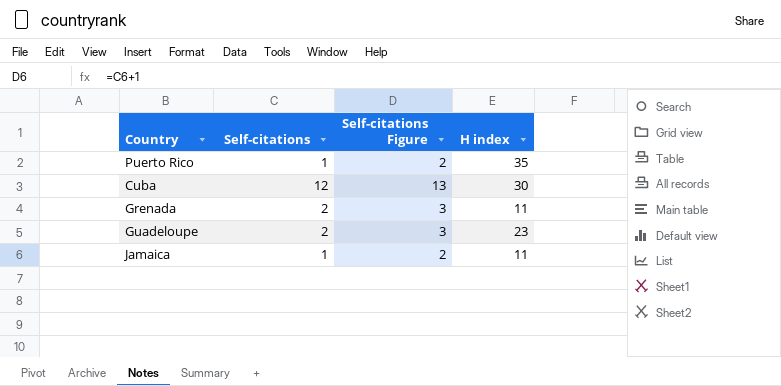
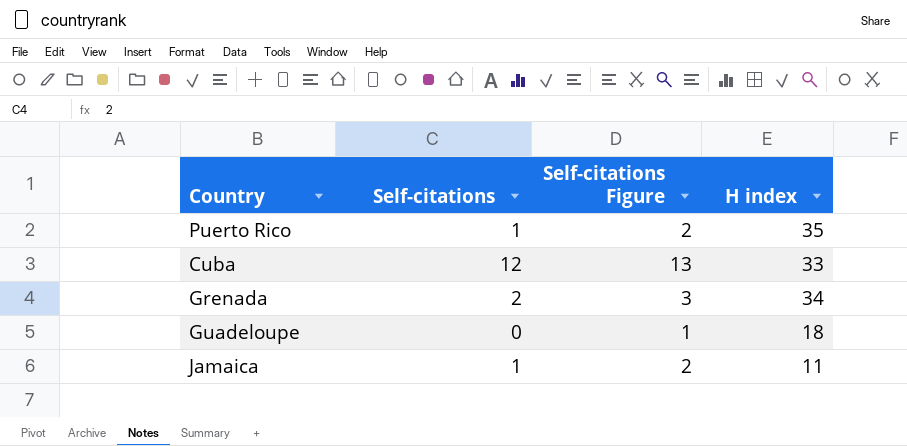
Cuba | H index: 30 -> 33
Grenada | H index: 11 -> 34
Guadeloupe | Self-citations: 2 -> 0
Guadeloupe | Self-citations Figure: 3 -> 1
Guadeloupe | H index: 23 -> 18

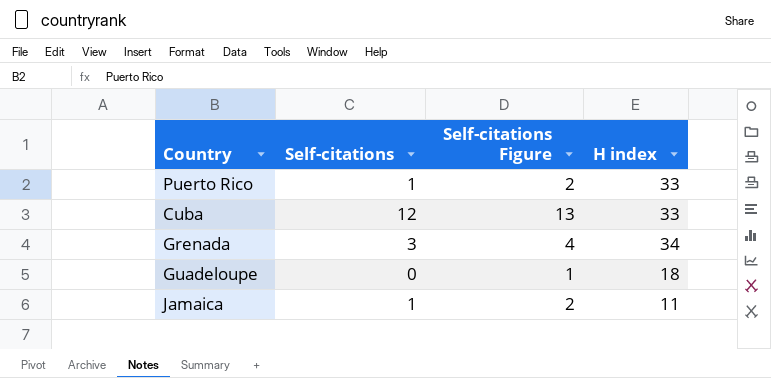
Puerto Rico | H index: 35 -> 33
Grenada | Self-citations: 2 -> 3
Grenada | Self-citations Figure: 3 -> 4

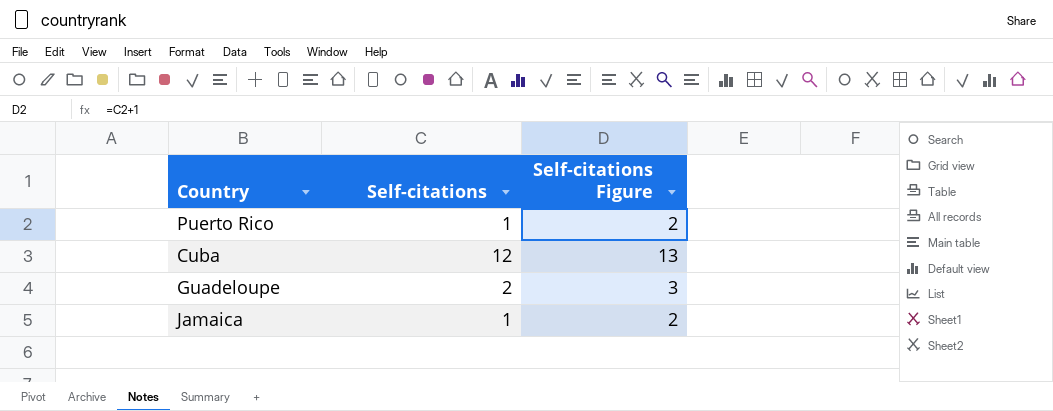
column H index | position: 4 -> none
row Grenada: 3 | 4 | 34 -> none
Guadeloupe | Self-citations: 0 -> 2
Guadeloupe | Self-citations Figure: 1 -> 3

